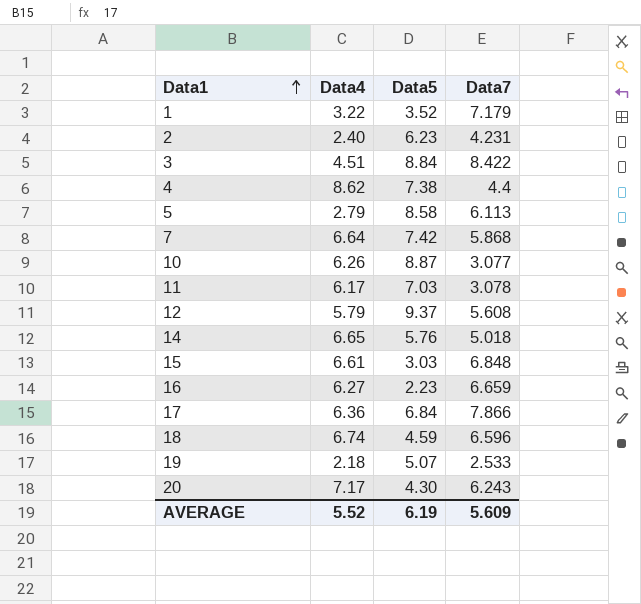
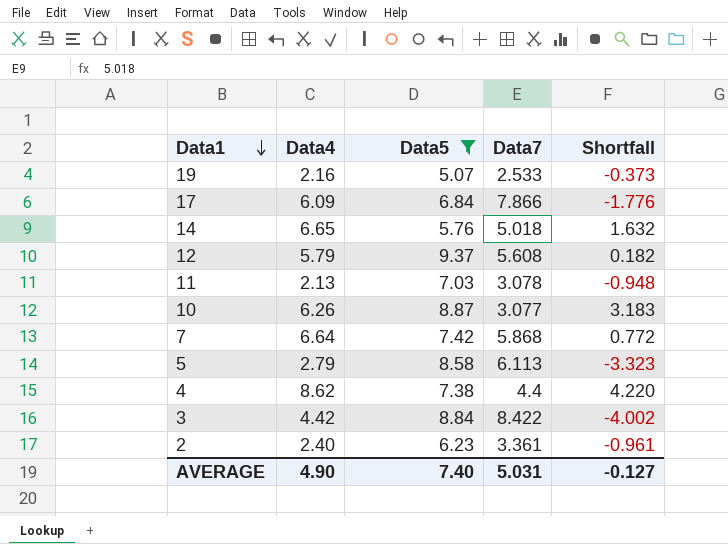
filter: none -> Data5 >= 5.07
row order: Data1 ascending -> Data1 descending
column Shortfall | formula: none -> [Data4] - [Data7]
19 | Data4: 2.18 -> 2.16
17 | Data4: 6.36 -> 6.09
11 | Data4: 6.17 -> 2.13
3 | Data4: 4.51 -> 4.42
2 | Data7: 4.231 -> 3.361
AVERAGE | Data4: 5.52 -> 4.90
AVERAGE | Data5: 6.19 -> 7.40
AVERAGE | Data7: 5.609 -> 5.031

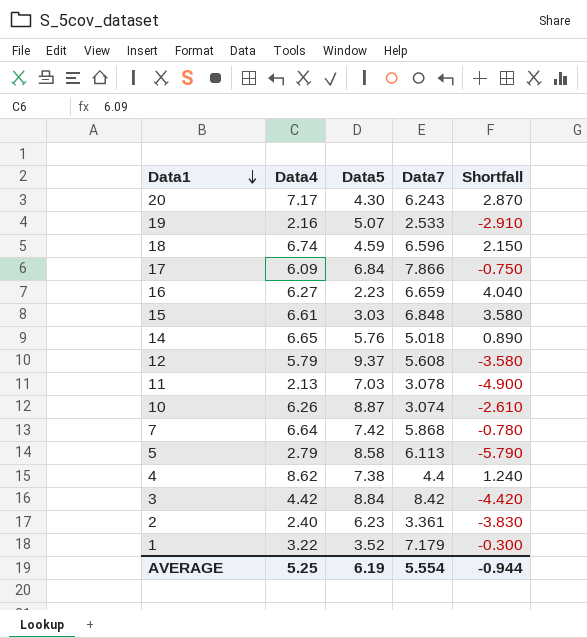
filter: Data5 >= 5.07 -> none
column Shortfall | formula: [Data4] - [Data7] -> [Data4] - [Data5]
10 | Data7: 3.077 -> 3.074
3 | Data7: 8.422 -> 8.42
AVERAGE | Data4: 4.90 -> 5.25
AVERAGE | Data5: 7.40 -> 6.19
AVERAGE | Data7: 5.031 -> 5.554
AVERAGE | Shortfall: -0.127 -> -0.944

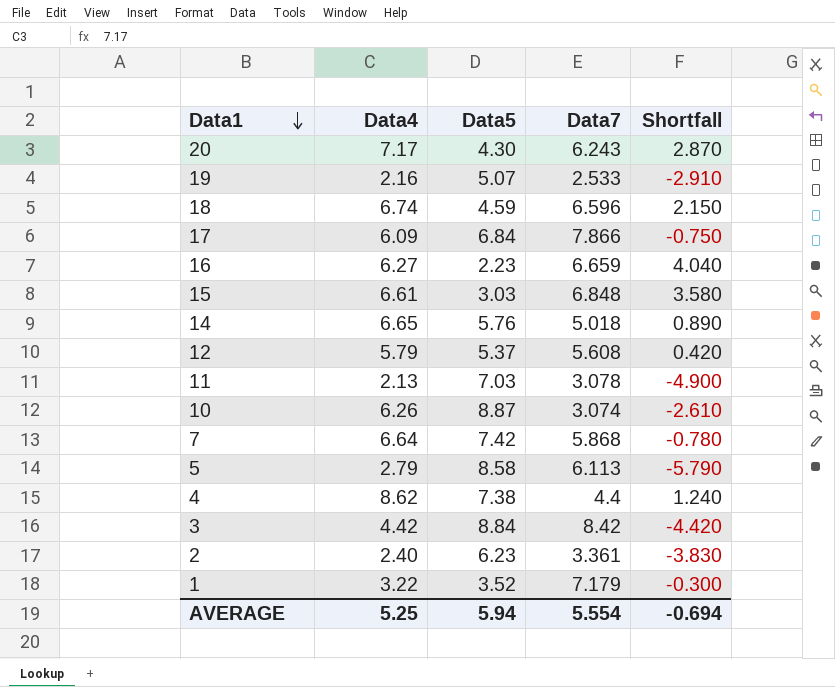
12 | Data5: 9.37 -> 5.37
12 | Shortfall: -3.580 -> 0.420
AVERAGE | Data5: 6.19 -> 5.94
AVERAGE | Shortfall: -0.944 -> -0.694

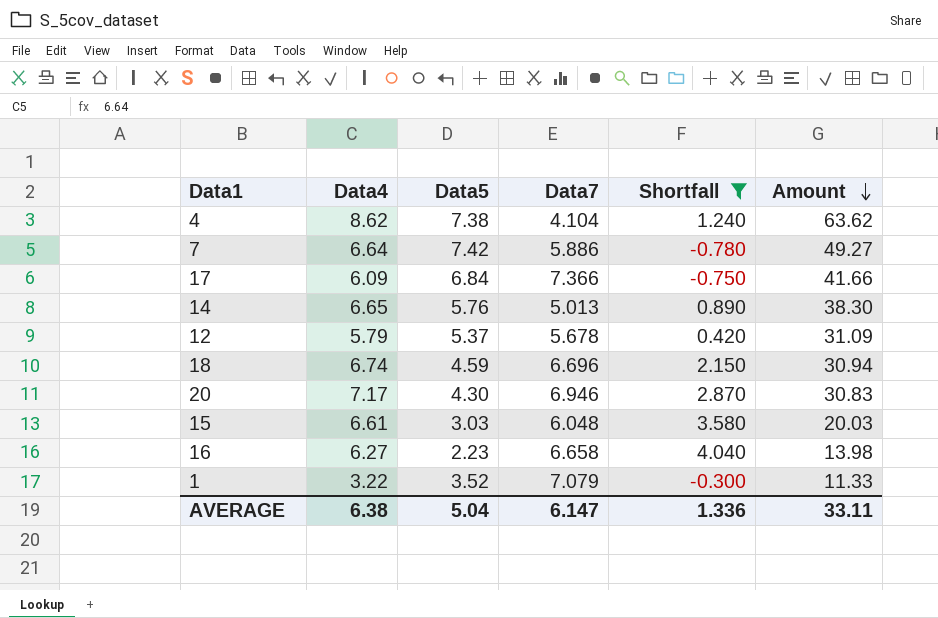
filter: none -> Shortfall >= -0.780
row order: Data1 descending -> Amount descending
column Amount | formula: none -> [Data4] * [Data5]
4 | Data7: 4.4 -> 4.104
7 | Data7: 5.868 -> 5.886
17 | Data7: 7.866 -> 7.366
14 | Data7: 5.018 -> 5.013
12 | Data7: 5.608 -> 5.678
18 | Data7: 6.596 -> 6.696
20 | Data7: 6.243 -> 6.946
15 | Data7: 6.848 -> 6.048
16 | Data7: 6.659 -> 6.658
1 | Data7: 7.179 -> 7.079
AVERAGE | Data4: 5.25 -> 6.38
AVERAGE | Data5: 5.94 -> 5.04
AVERAGE | Data7: 5.554 -> 6.147
AVERAGE | Shortfall: -0.694 -> 1.336

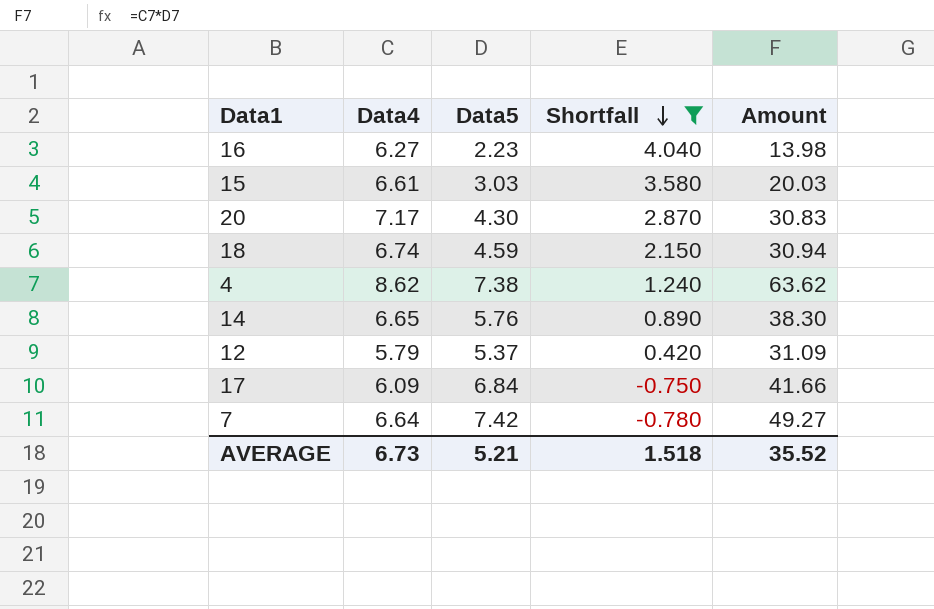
row order: Amount descending -> Shortfall descending
column Data7 | position: 4 -> none
row 1: 3.22 | 3.52 | 7.079 | -0.300 | 11.33 -> none
AVERAGE | Data4: 6.38 -> 6.73
AVERAGE | Data5: 5.04 -> 5.21
AVERAGE | Shortfall: 1.336 -> 1.518
AVERAGE | Amount: 33.11 -> 35.52

